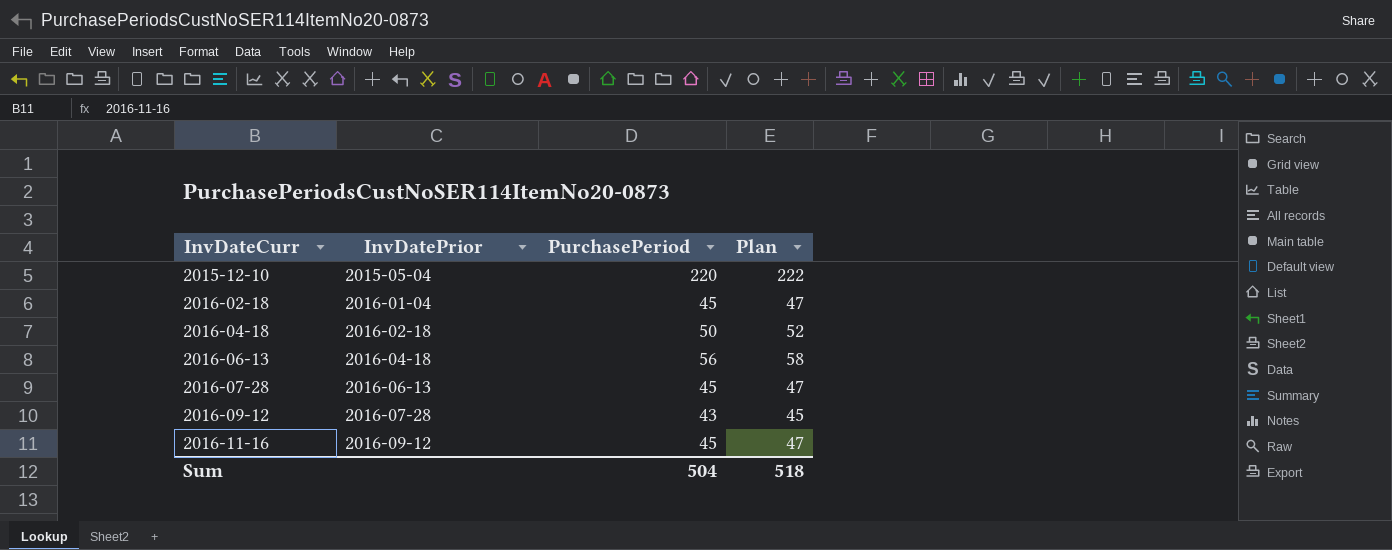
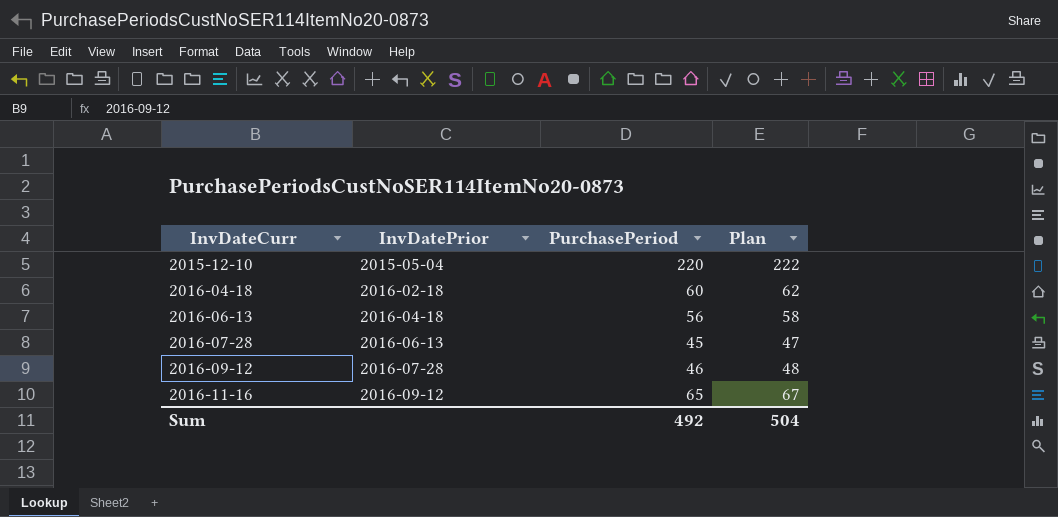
row 2016-02-18: 2016-01-04 | 45 | 47 -> none
2016-04-18 | PurchasePeriod: 50 -> 60
2016-04-18 | Plan: 52 -> 62
2016-09-12 | PurchasePeriod: 43 -> 46
2016-09-12 | Plan: 45 -> 48
2016-11-16 | PurchasePeriod: 45 -> 65
2016-11-16 | Plan: 47 -> 67
Sum | PurchasePeriod: 504 -> 492
Sum | Plan: 518 -> 504

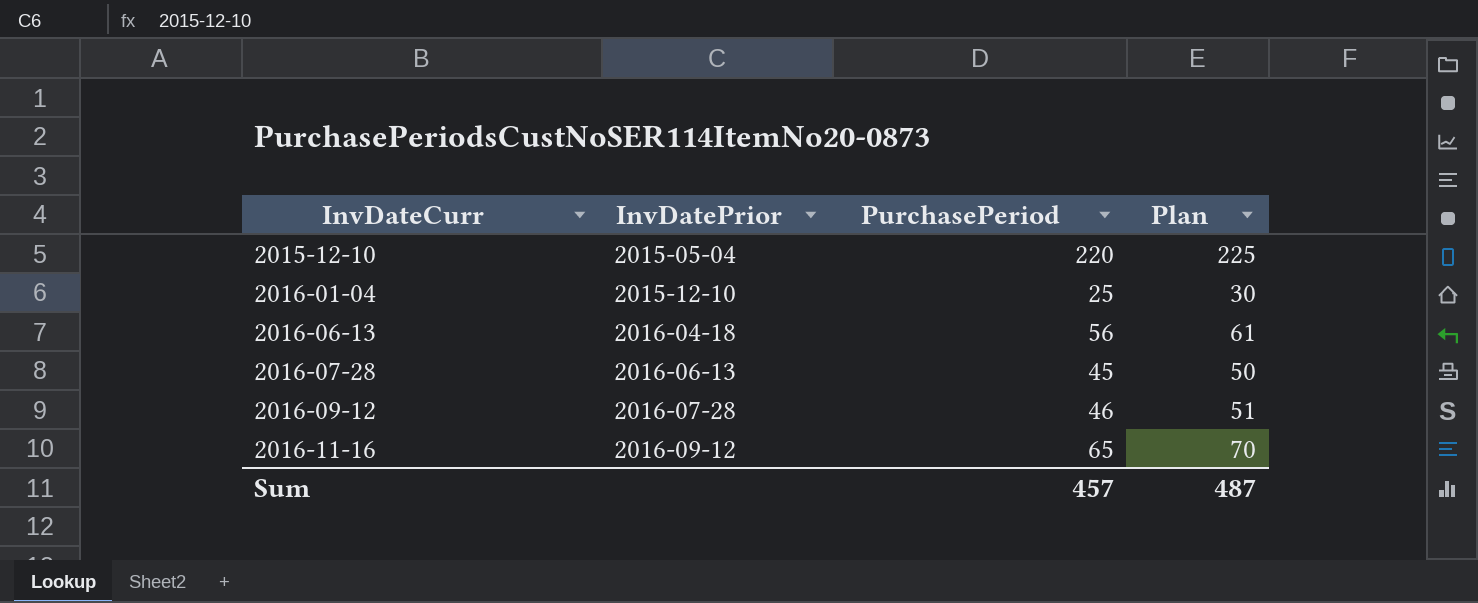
column Plan | formula: [PurchasePeriod] + 2 -> [PurchasePeriod] + 5
row 2016-04-18: 2016-02-18 | 60 | 62 -> none
row 2016-01-04: none -> 2015-12-10 | 25 | 30
Sum | PurchasePeriod: 492 -> 457
Sum | Plan: 504 -> 487

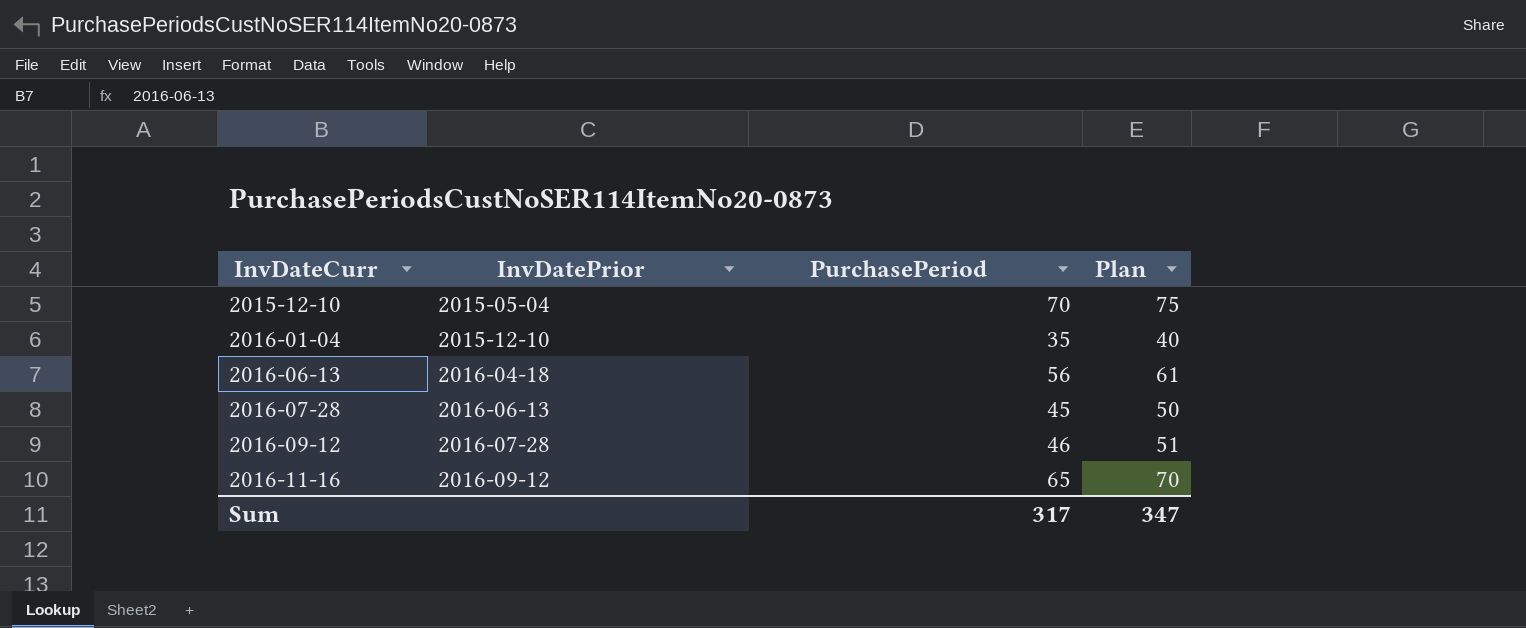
2015-12-10 | PurchasePeriod: 220 -> 70
2015-12-10 | Plan: 225 -> 75
2016-01-04 | PurchasePeriod: 25 -> 35
2016-01-04 | Plan: 30 -> 40
Sum | PurchasePeriod: 457 -> 317
Sum | Plan: 487 -> 347

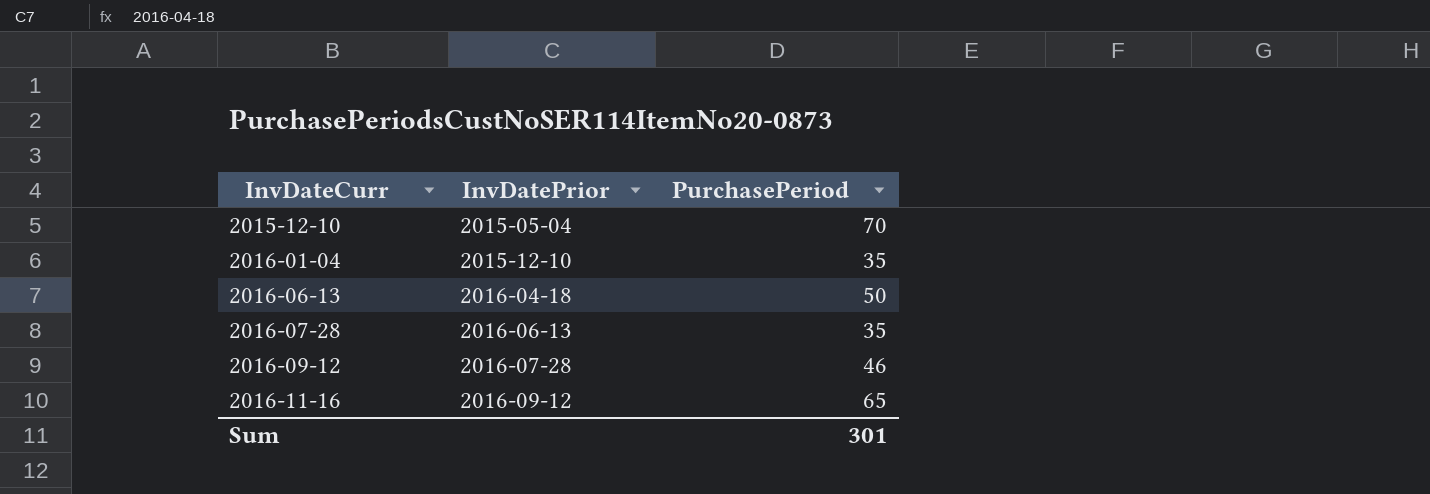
column Plan | formula: [PurchasePeriod] + 5 -> none
2016-06-13 | PurchasePeriod: 56 -> 50
2016-07-28 | PurchasePeriod: 45 -> 35
Sum | PurchasePeriod: 317 -> 301

